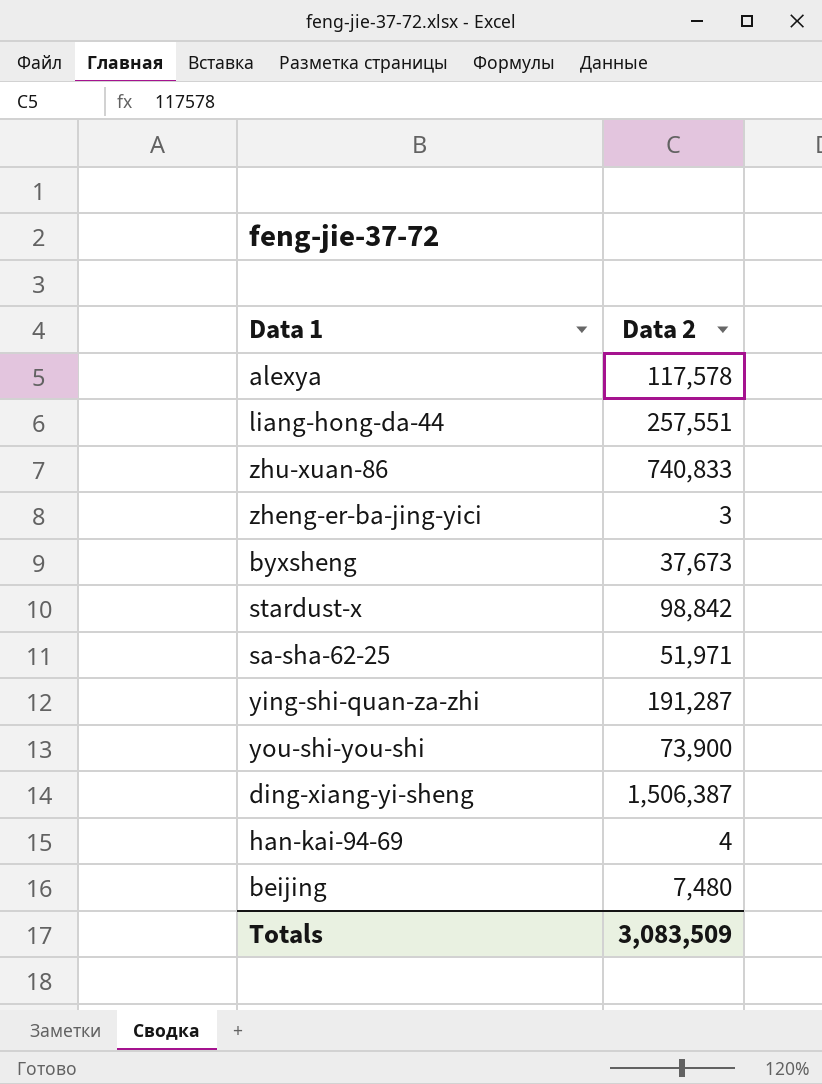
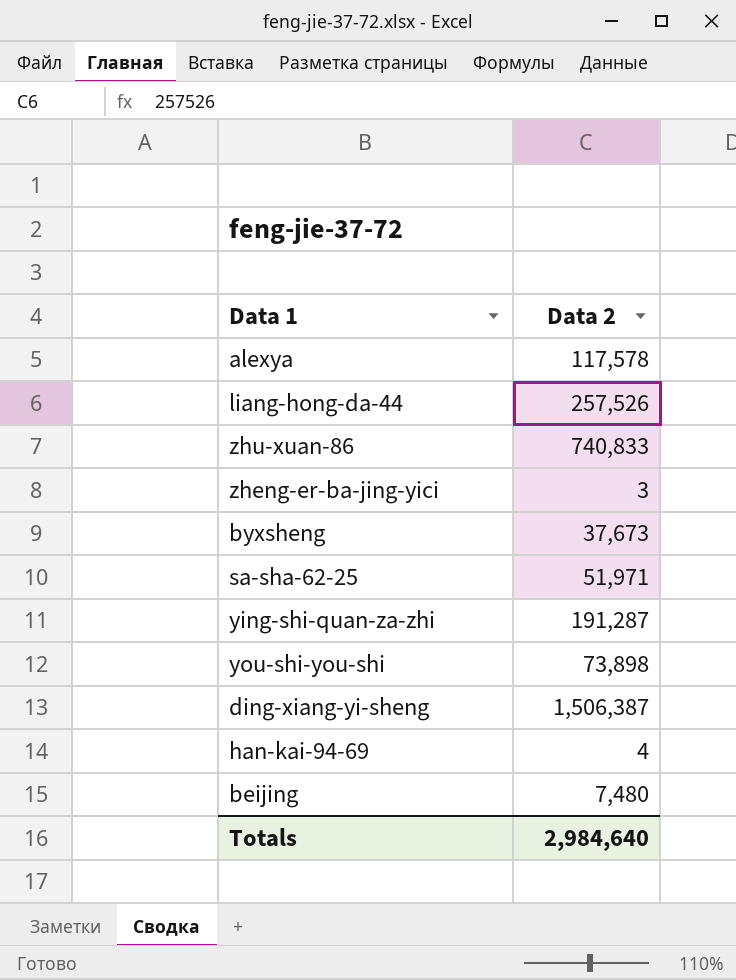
row stardust-x: 98,842 -> none
liang-hong-da-44 | Data 2: 257,551 -> 257,526
you-shi-you-shi | Data 2: 73,900 -> 73,898
Totals | Data 2: 3,083,509 -> 2,984,640

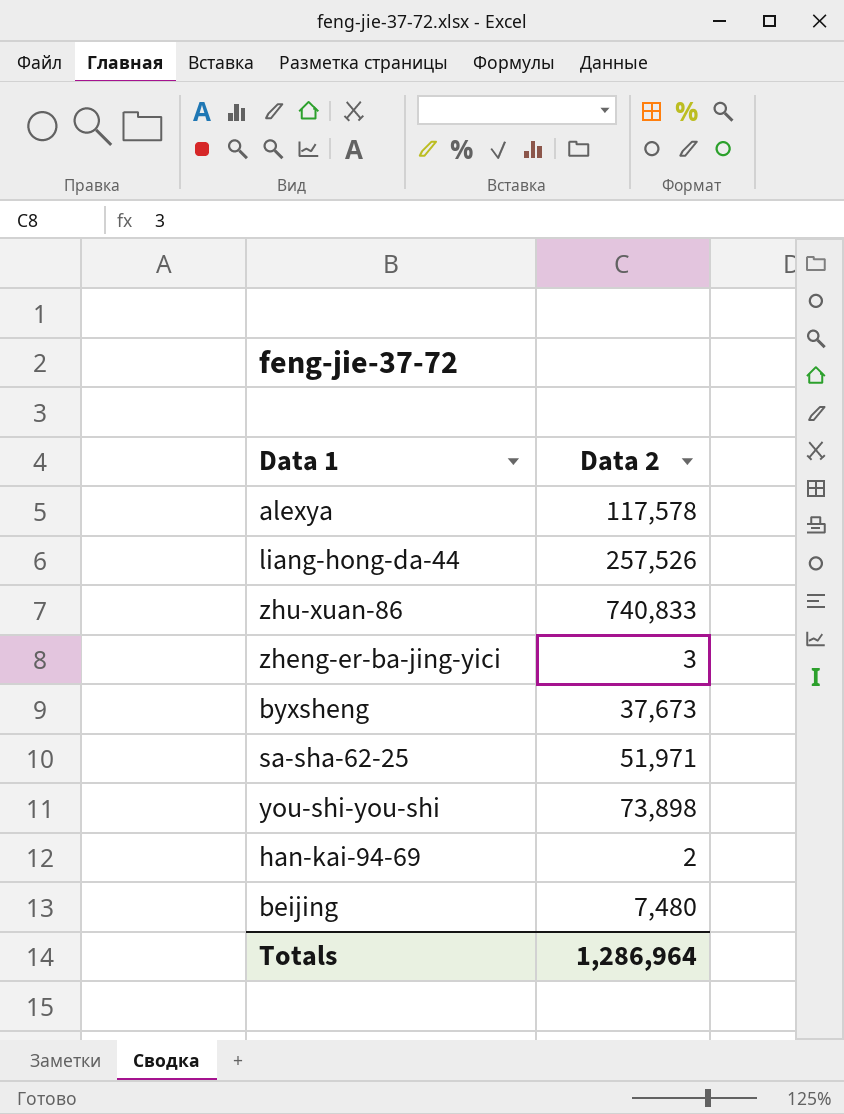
row ying-shi-quan-za-zhi: 191,287 -> none
row ding-xiang-yi-sheng: 1,506,387 -> none
han-kai-94-69 | Data 2: 4 -> 2
Totals | Data 2: 2,984,640 -> 1,286,964

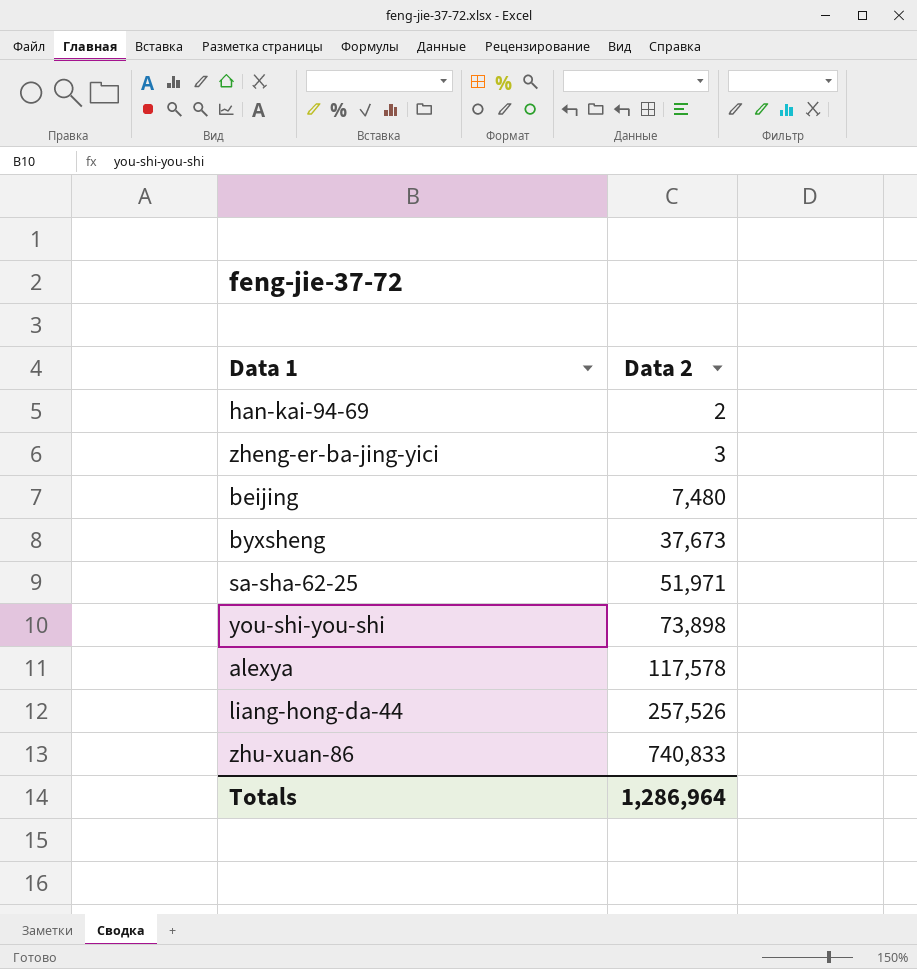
row order: none -> Data 2 ascending

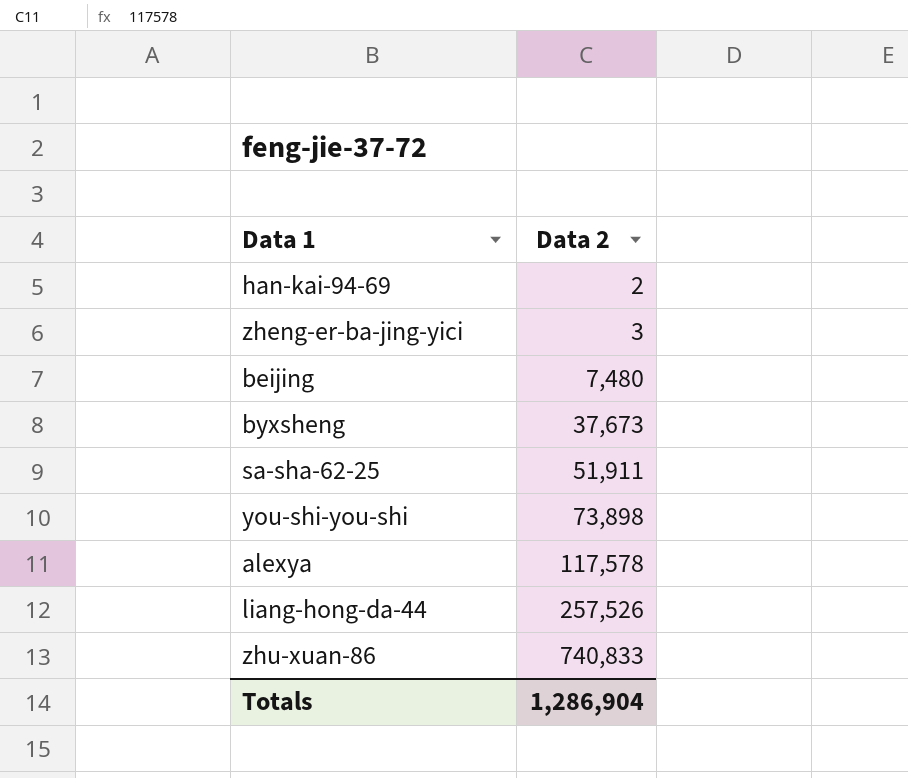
sa-sha-62-25 | Data 2: 51,971 -> 51,911
Totals | Data 2: 1,286,964 -> 1,286,904

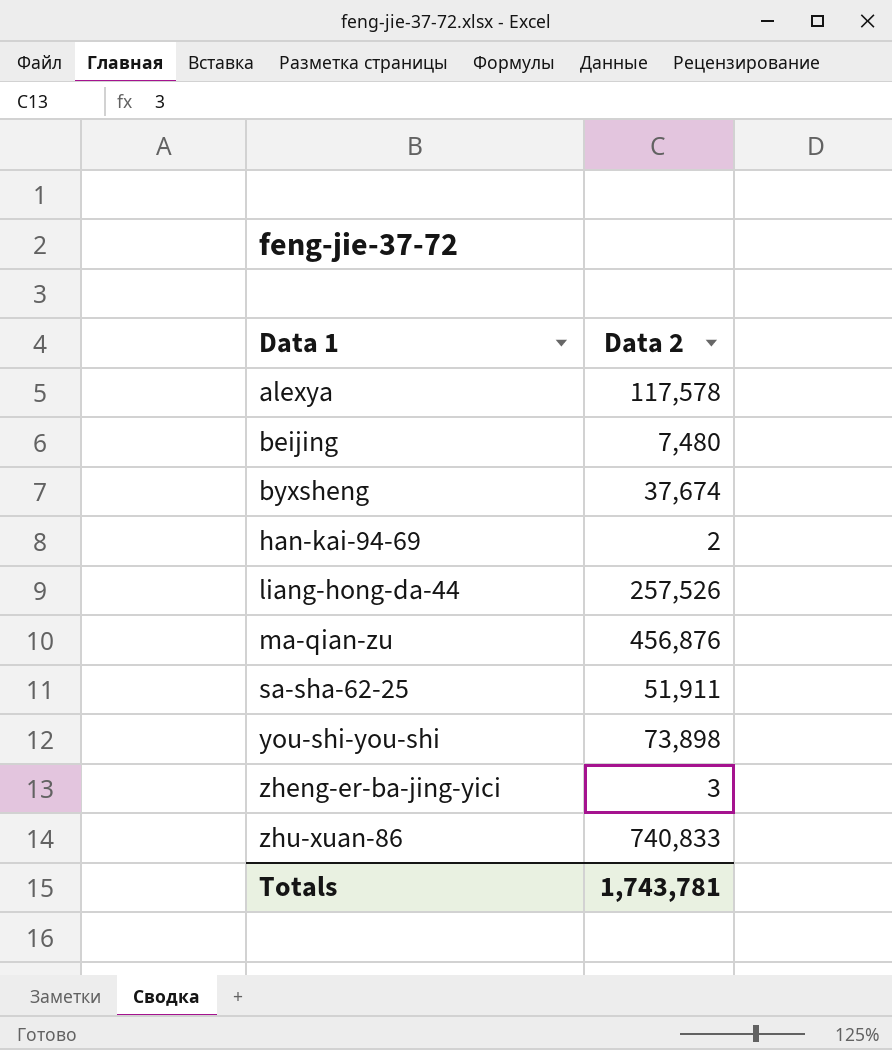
row order: Data 2 ascending -> Data 1 ascending
byxsheng | Data 2: 37,673 -> 37,674
row ma-qian-zu: none -> 456,876
Totals | Data 2: 1,286,904 -> 1,743,781

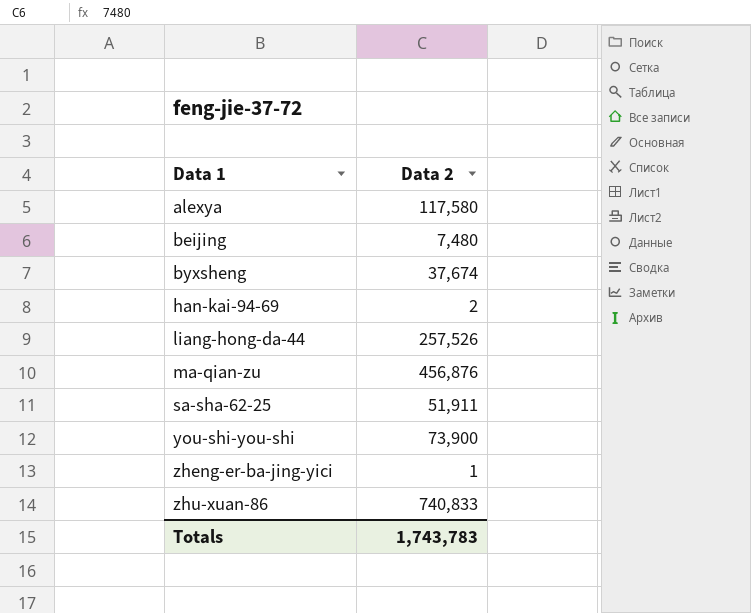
alexya | Data 2: 117,578 -> 117,580
you-shi-you-shi | Data 2: 73,898 -> 73,900
zheng-er-ba-jing-yici | Data 2: 3 -> 1
Totals | Data 2: 1,743,781 -> 1,743,783

